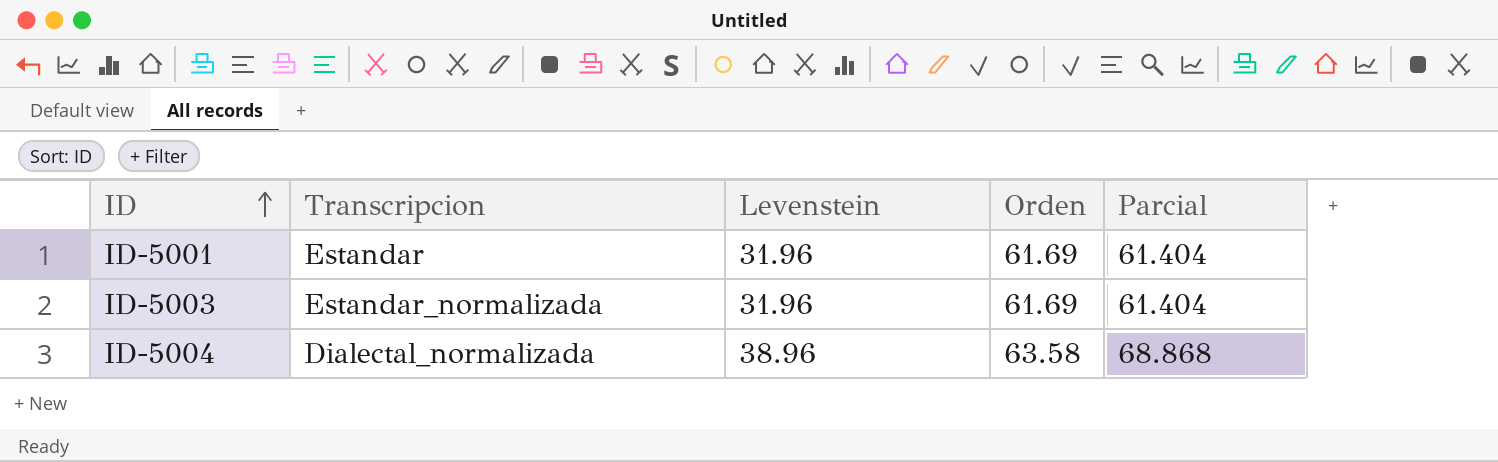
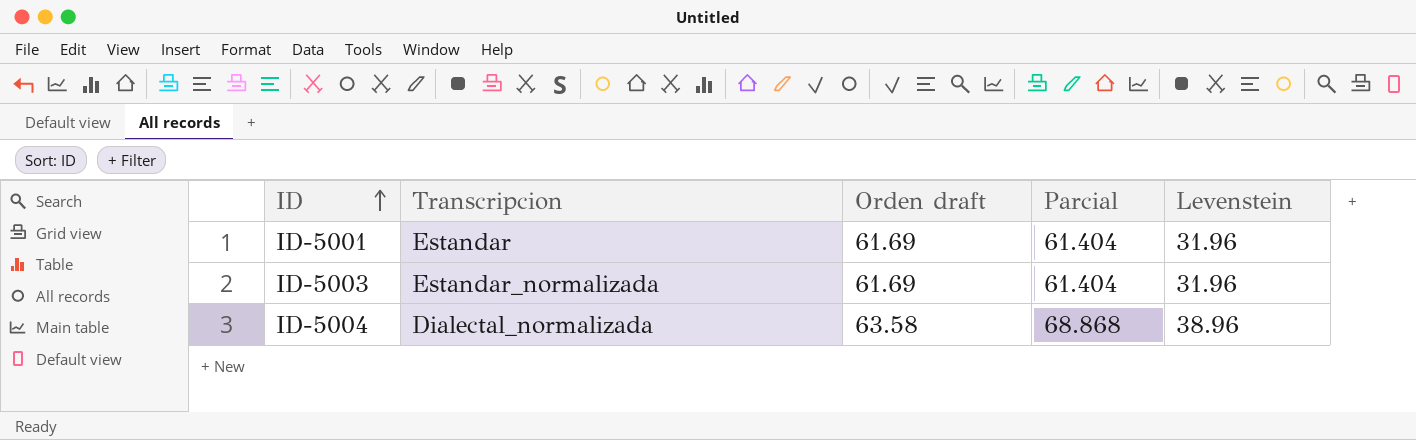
column name: Orden -> Orden draft
column Levenstein | position: 3 -> 5

